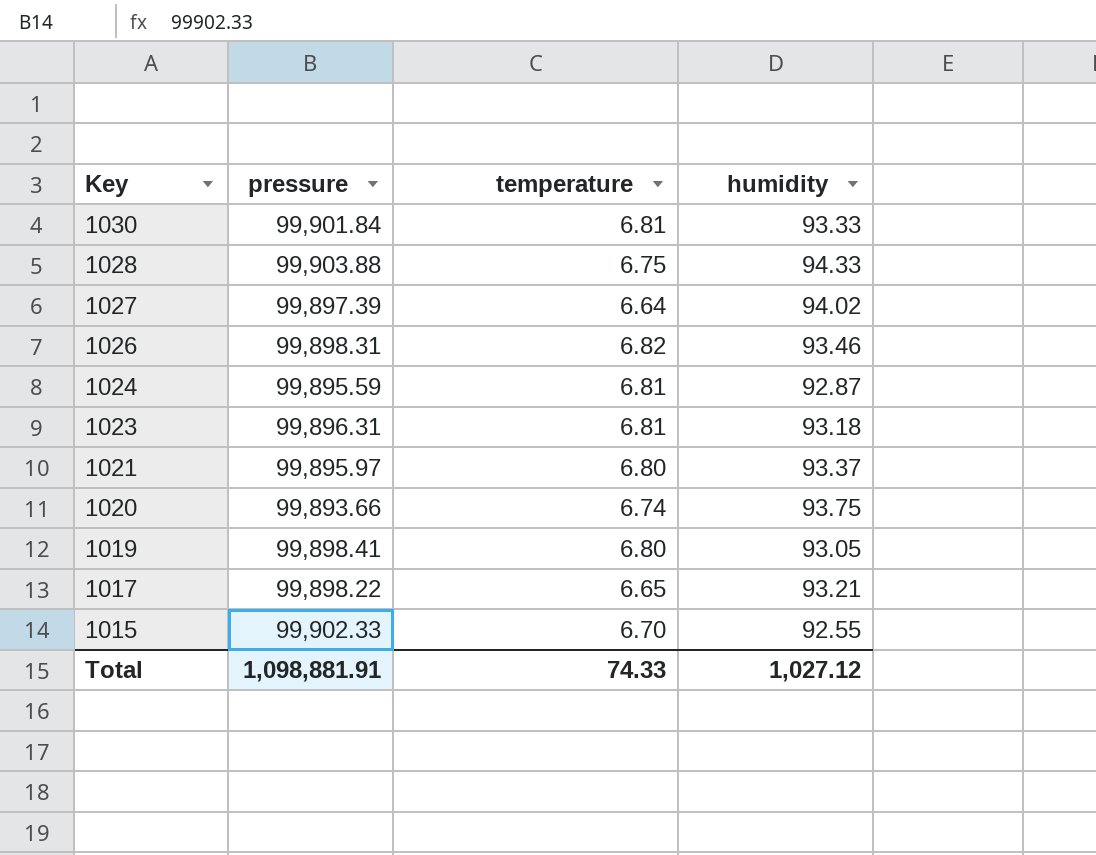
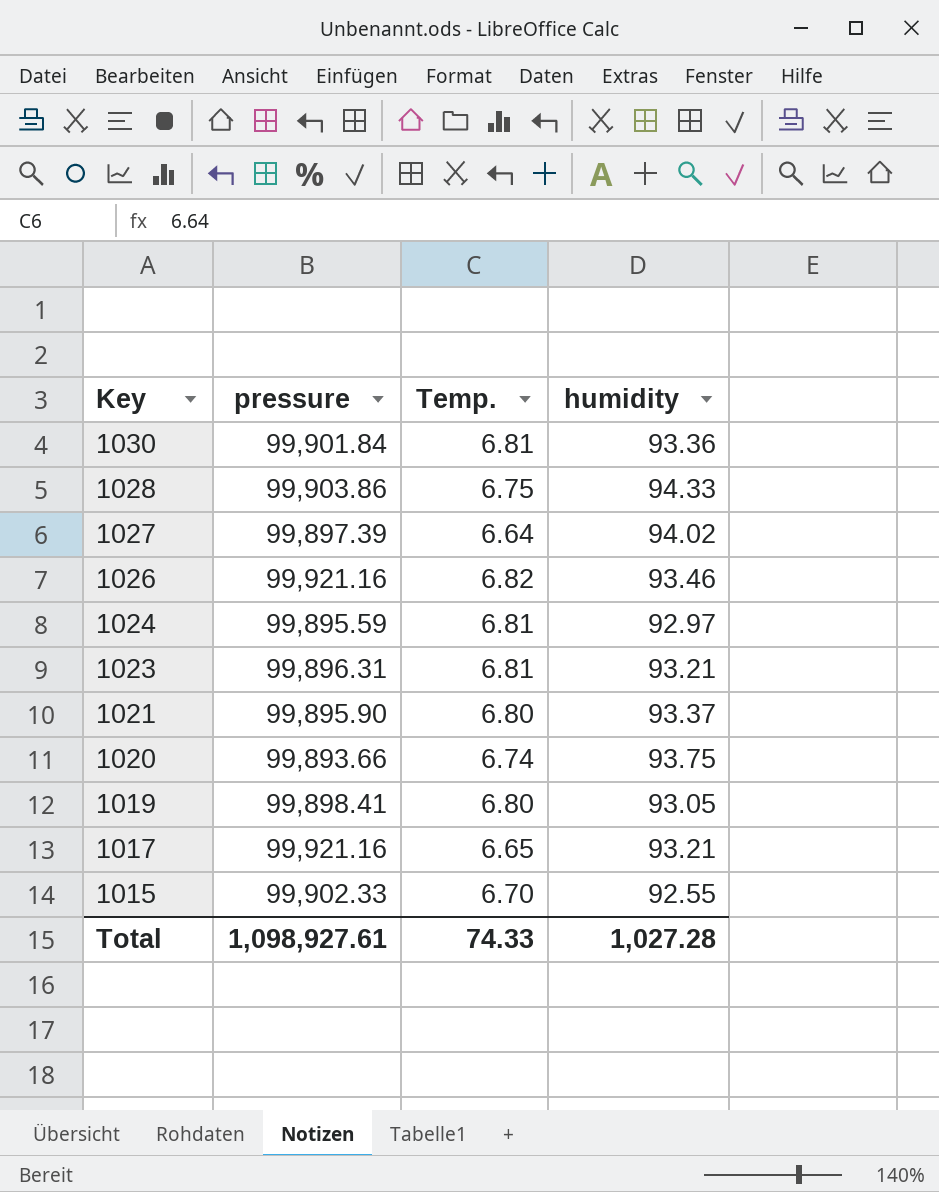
column name: temperature -> Temp.
1030 | humidity: 93.33 -> 93.36
1028 | pressure: 99,903.88 -> 99,903.86
1026 | pressure: 99,898.31 -> 99,921.16
1024 | humidity: 92.87 -> 92.97
1023 | humidity: 93.18 -> 93.21
1021 | pressure: 99,895.97 -> 99,895.90
1017 | pressure: 99,898.22 -> 99,921.16
Total | pressure: 1,098,881.91 -> 1,098,927.61
Total | humidity: 1,027.12 -> 1,027.28

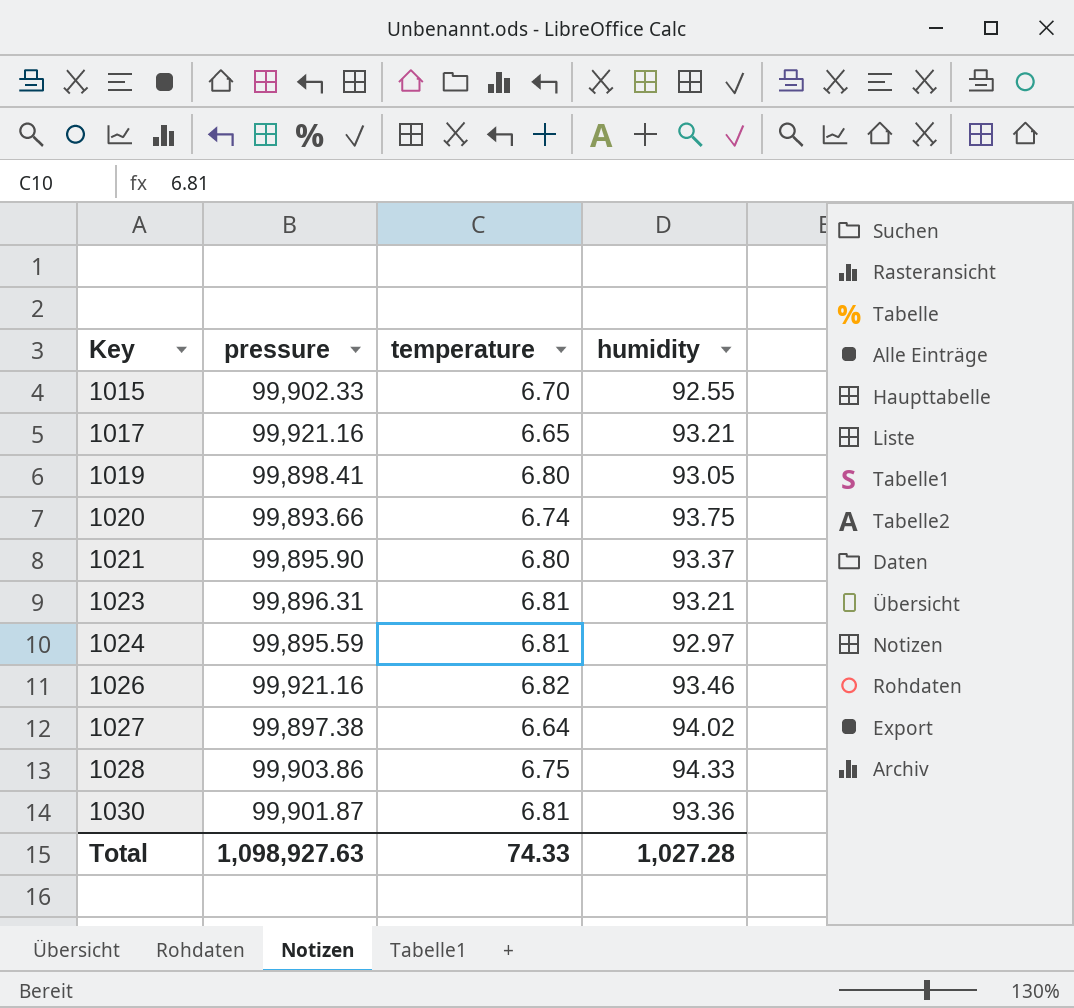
row order: Key descending -> Key ascending
column name: Temp. -> temperature
1027 | pressure: 99,897.39 -> 99,897.38
1030 | pressure: 99,901.84 -> 99,901.87
Total | pressure: 1,098,927.61 -> 1,098,927.63

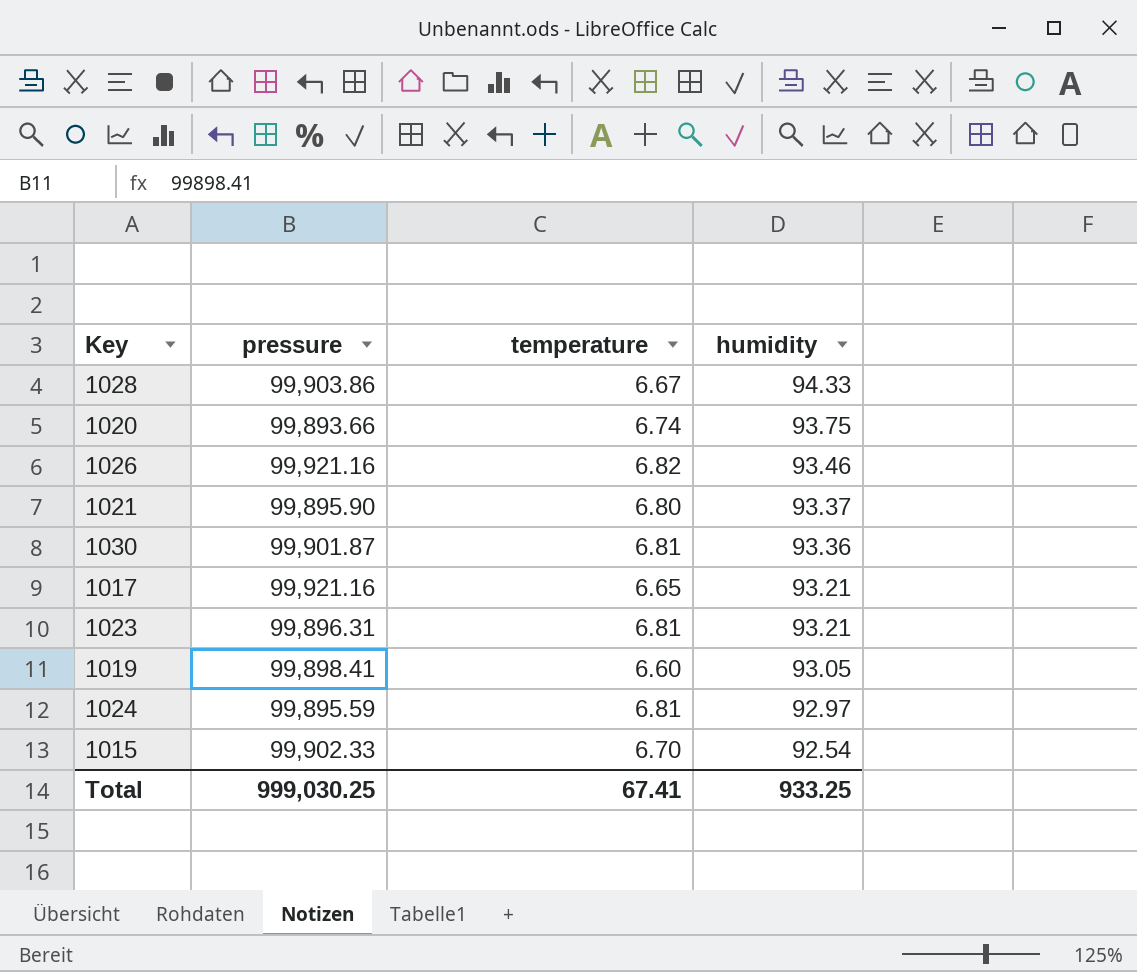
row order: Key ascending -> humidity descending
row 1027: 99,897.38 | 6.64 | 94.02 -> none
1028 | temperature: 6.75 -> 6.67
1019 | temperature: 6.80 -> 6.60
1015 | humidity: 92.55 -> 92.54
Total | pressure: 1,098,927.63 -> 999,030.25
Total | temperature: 74.33 -> 67.41
Total | humidity: 1,027.28 -> 933.25

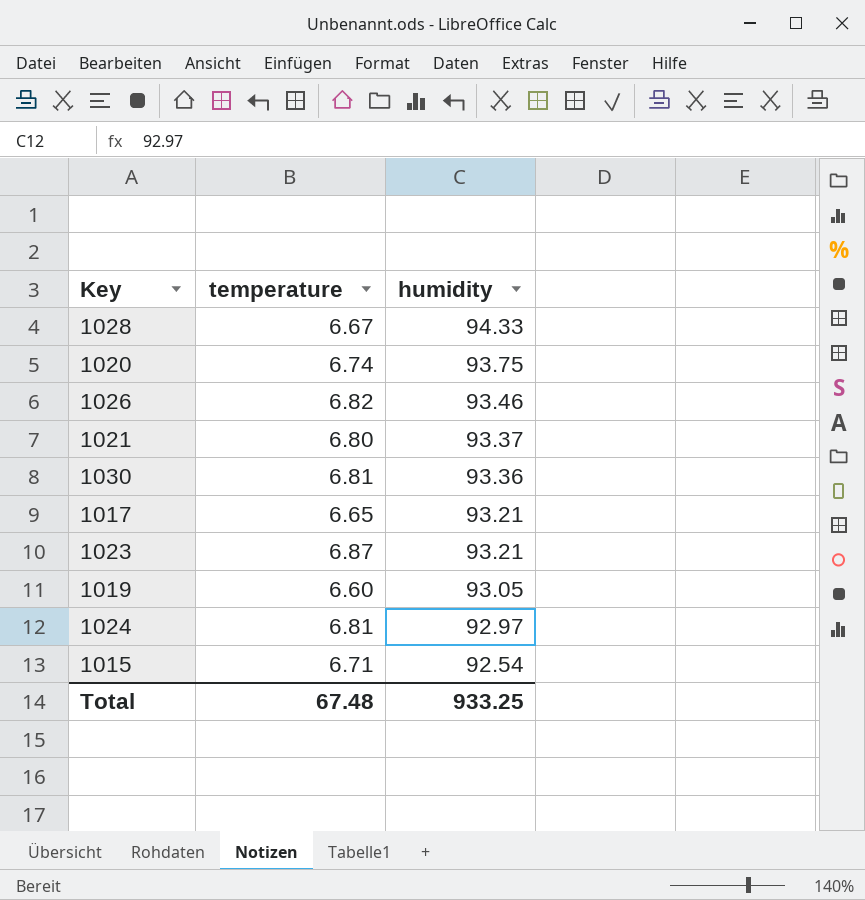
column pressure | position: 2 -> none
1023 | temperature: 6.81 -> 6.87
1015 | temperature: 6.70 -> 6.71
Total | temperature: 67.41 -> 67.48

